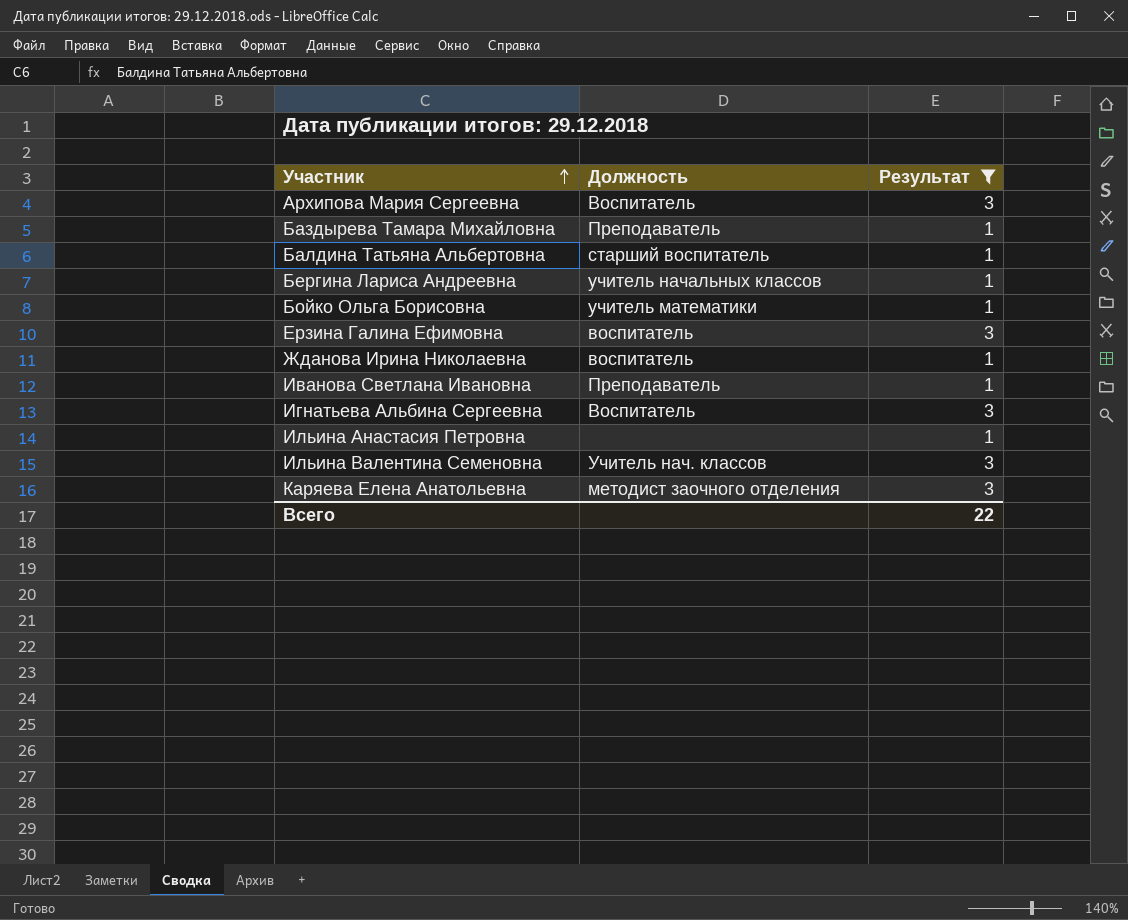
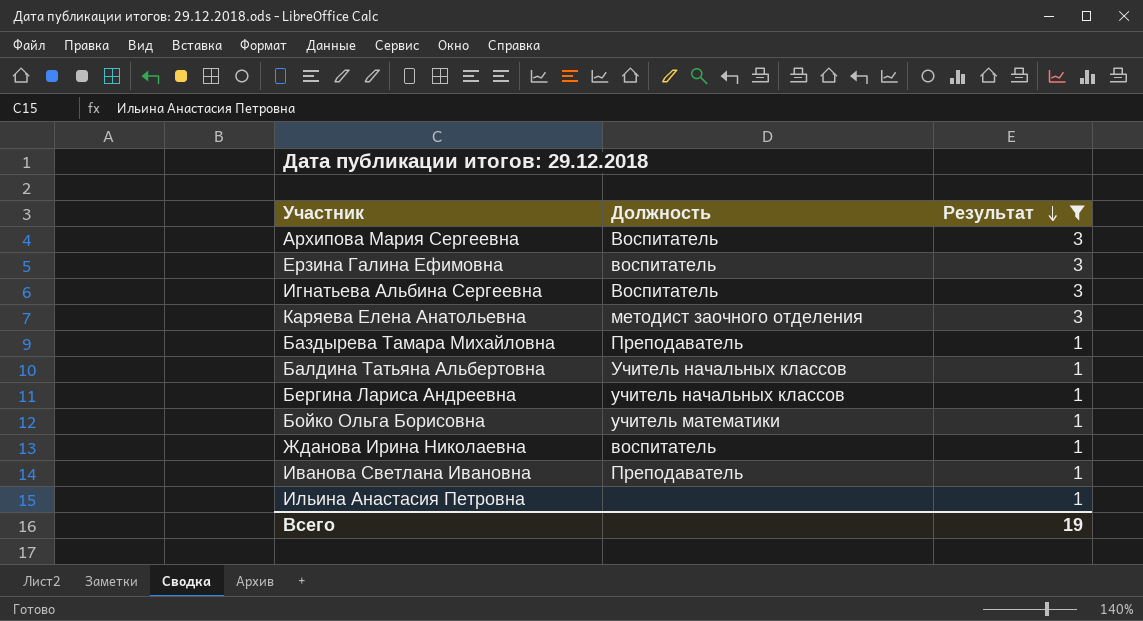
row order: Участник ascending -> Результат descending
row Ильина Валентина Семеновна: Учитель нач. классов | 3 -> none
Балдина Татьяна Альбертовна | Должность: старший воспитатель -> Учитель начальных классов
Всего | Результат: 22 -> 19

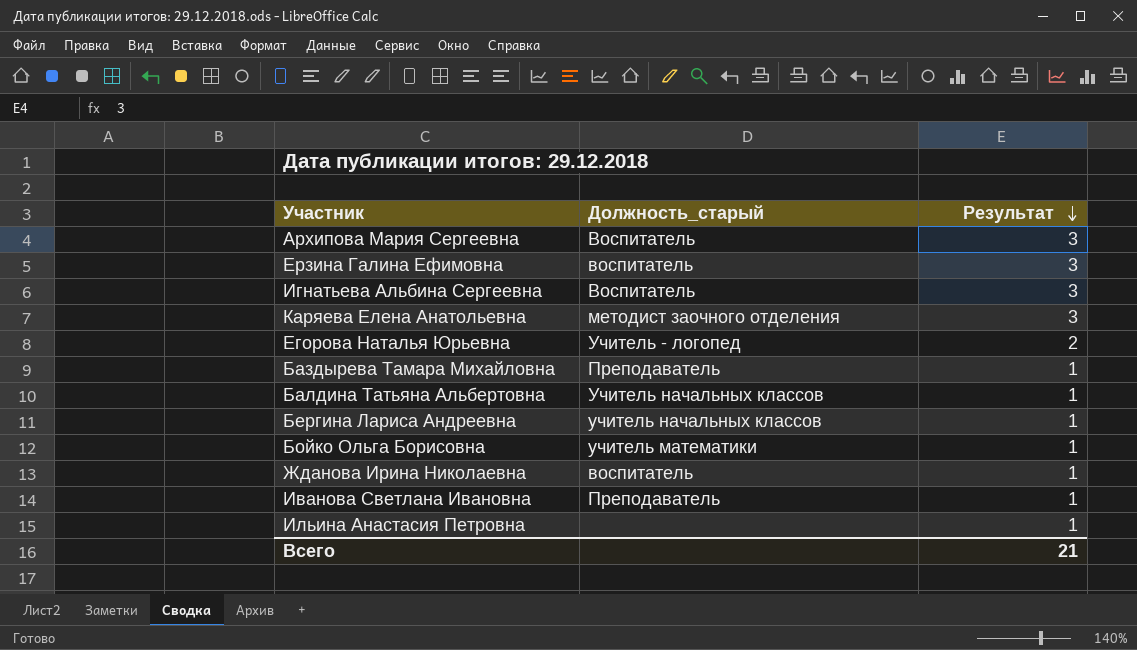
filter: Результат != 2 -> none
column name: Должность -> Должность_старый
Всего | Результат: 19 -> 21

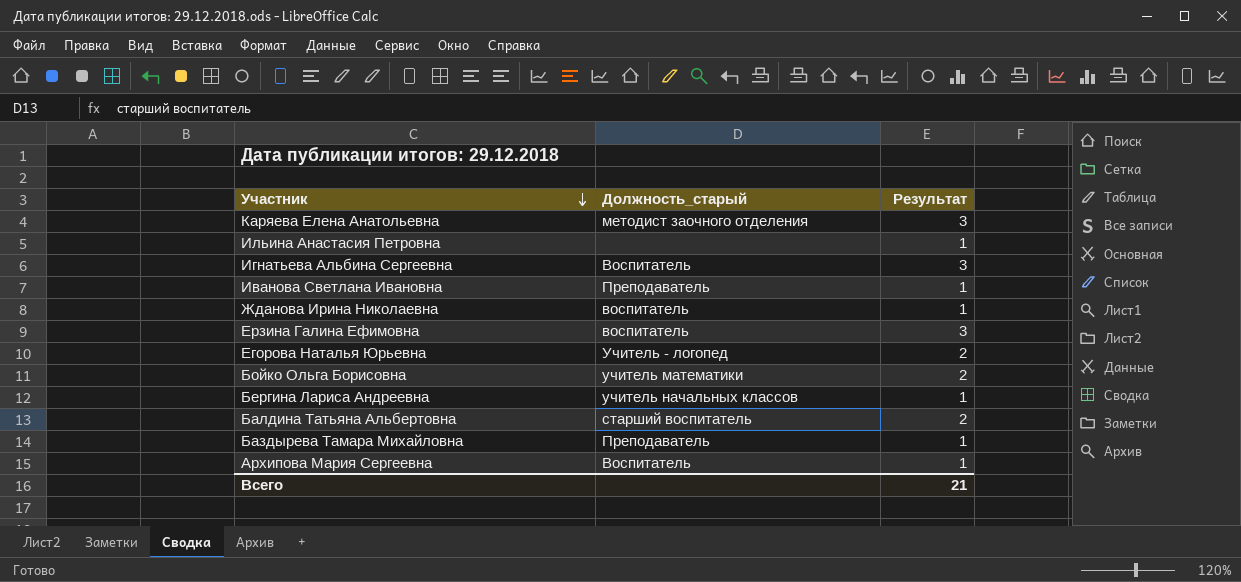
row order: Результат descending -> Участник descending
Бойко Ольга Борисовна | Результат: 1 -> 2
Балдина Татьяна Альбертовна | Должность_старый: Учитель начальных классов -> старший воспитатель
Балдина Татьяна Альбертовна | Результат: 1 -> 2
Архипова Мария Сергеевна | Результат: 3 -> 1

